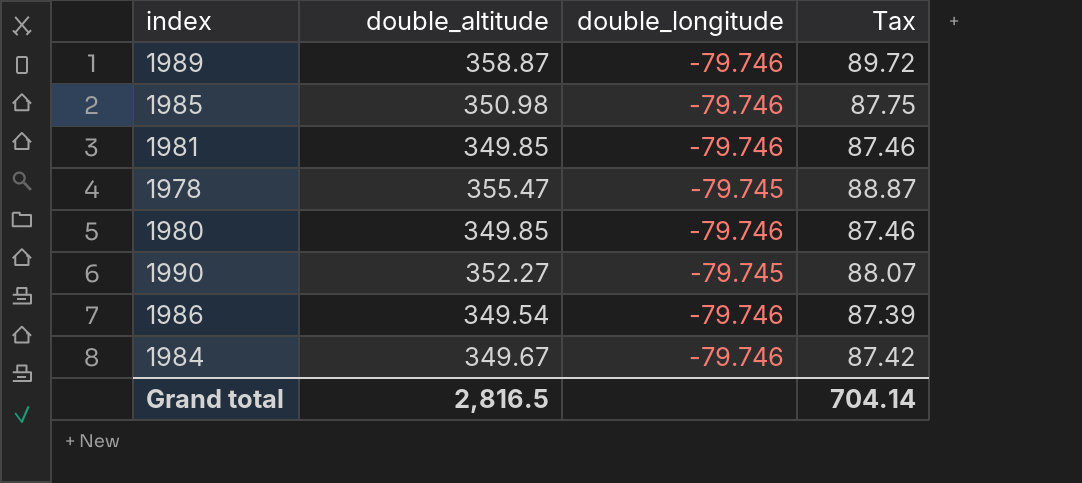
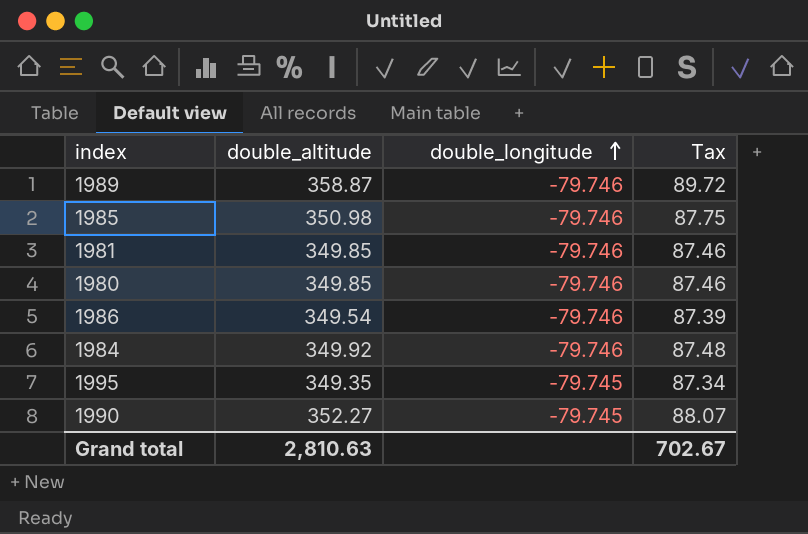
row order: none -> double_longitude ascending
row 1978: 355.47 | -79.745 | 88.87 -> none
1984 | double_altitude: 349.67 -> 349.92
1984 | Tax: 87.42 -> 87.48
row 1995: none -> 349.35 | -79.745 | 87.34
Grand total | double_altitude: 2,816.5 -> 2,810.63
Grand total | Tax: 704.14 -> 702.67

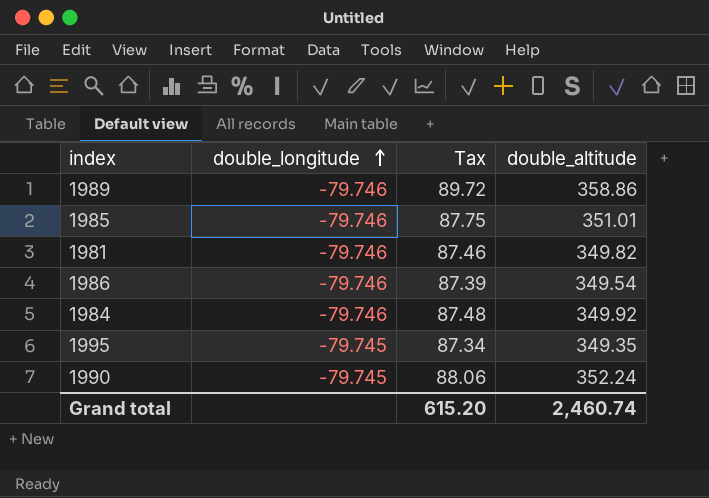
column double_altitude | position: 2 -> 4
row 1980: 349.85 | -79.746 | 87.46 -> none
1989 | double_altitude: 358.87 -> 358.86
1985 | double_altitude: 350.98 -> 351.01
1981 | double_altitude: 349.85 -> 349.82
1990 | Tax: 88.07 -> 88.06
1990 | double_altitude: 352.27 -> 352.24
Grand total | Tax: 702.67 -> 615.20
Grand total | double_altitude: 2,810.63 -> 2,460.74

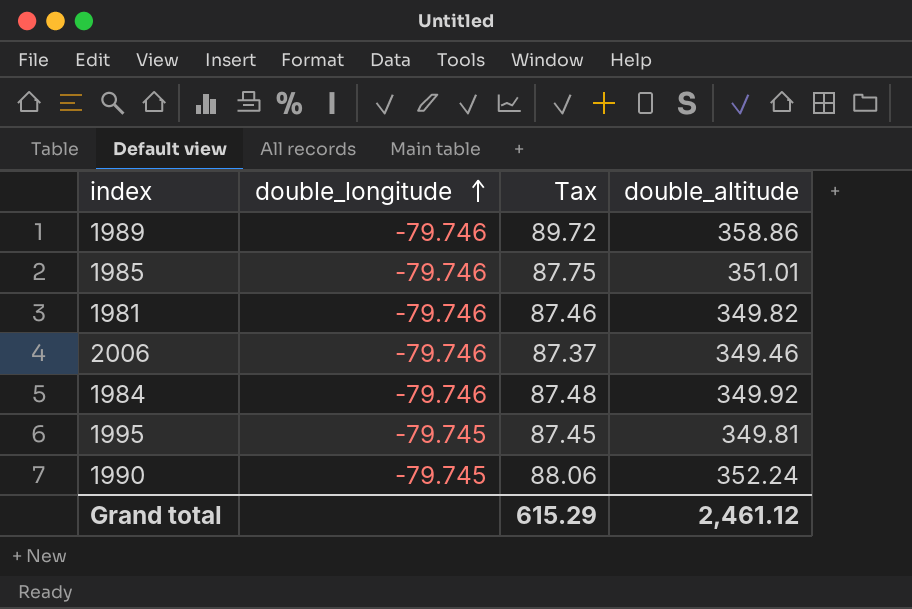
row 1986: -79.746 | 87.39 | 349.54 -> none
row 2006: none -> -79.746 | 87.37 | 349.46
1995 | Tax: 87.34 -> 87.45
1995 | double_altitude: 349.35 -> 349.81
Grand total | Tax: 615.20 -> 615.29
Grand total | double_altitude: 2,460.74 -> 2,461.12

